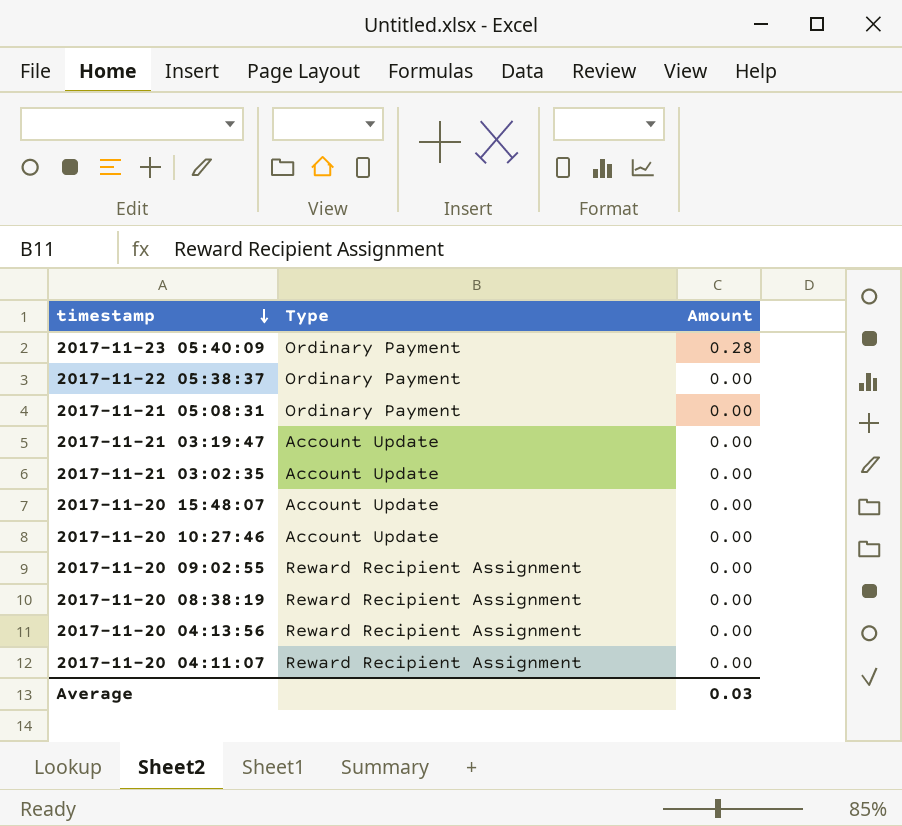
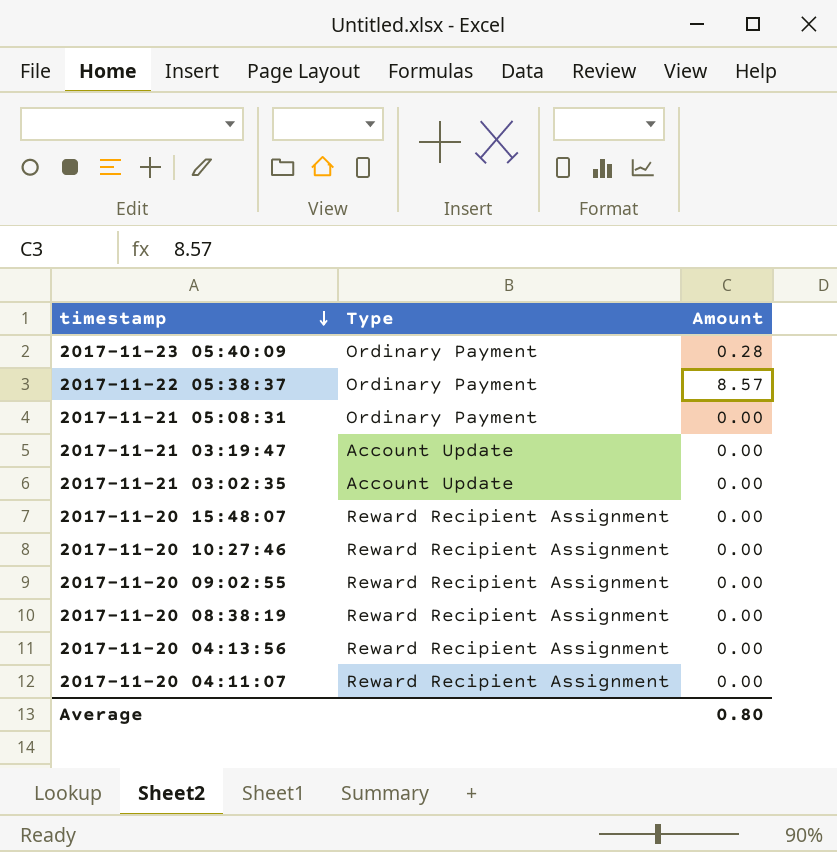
2017-11-22 05:38:37 | Amount: 0.00 -> 8.57
2017-11-20 15:48:07 | Type: Account Update -> Reward Recipient Assignment
2017-11-20 10:27:46 | Type: Account Update -> Reward Recipient Assignment
Average | Amount: 0.03 -> 0.80

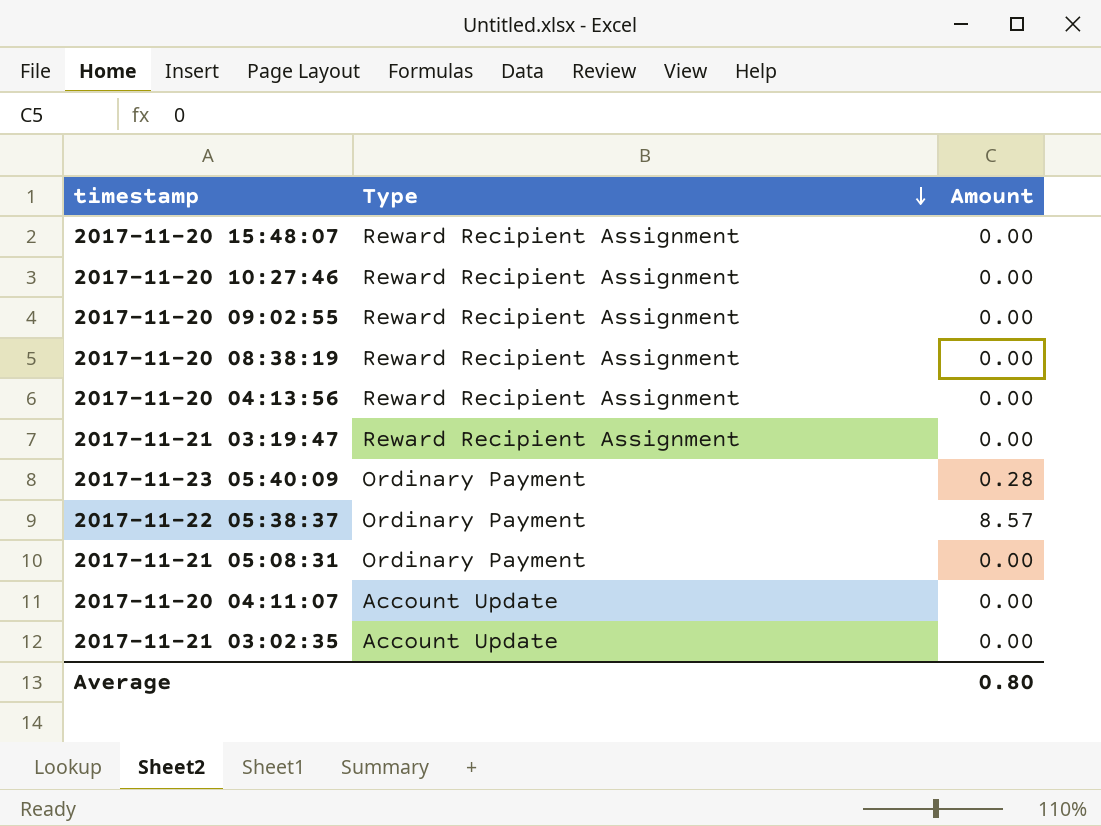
row order: timestamp descending -> Type descending
2017-11-21 03:19:47 | Type: Account Update -> Reward Recipient Assignment
2017-11-20 04:11:07 | Type: Reward Recipient Assignment -> Account Update

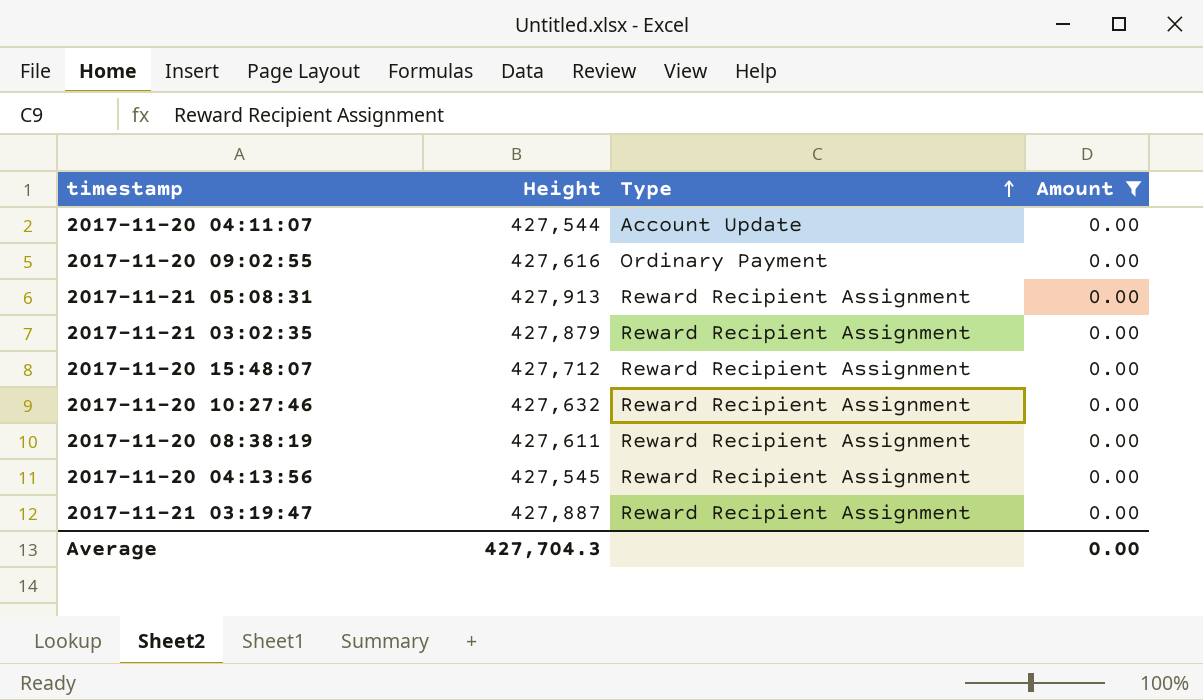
filter: none -> Amount = 0.00
row order: Type descending -> Type ascending
column Height | position: none -> 2
2017-11-20 09:02:55 | Type: Reward Recipient Assignment -> Ordinary Payment
2017-11-21 05:08:31 | Type: Ordinary Payment -> Reward Recipient Assignment
2017-11-21 03:02:35 | Type: Account Update -> Reward Recipient Assignment
Average | Amount: 0.80 -> 0.00

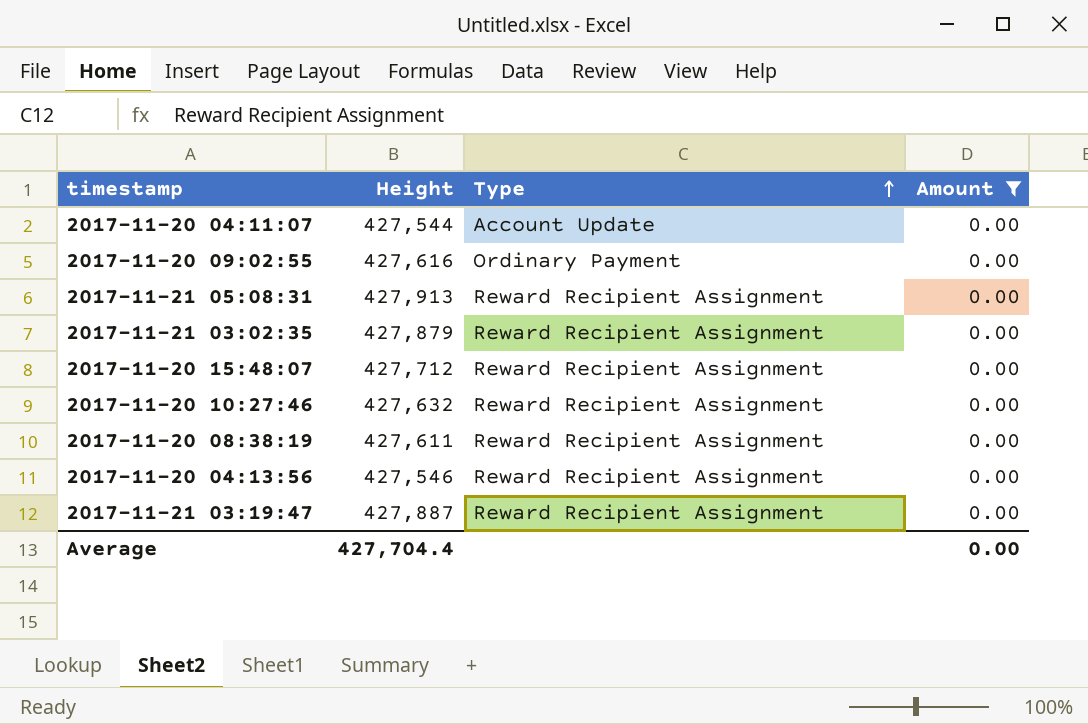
2017-11-20 04:13:56 | Height: 427,545 -> 427,546
Average | Height: 427,704.3 -> 427,704.4

